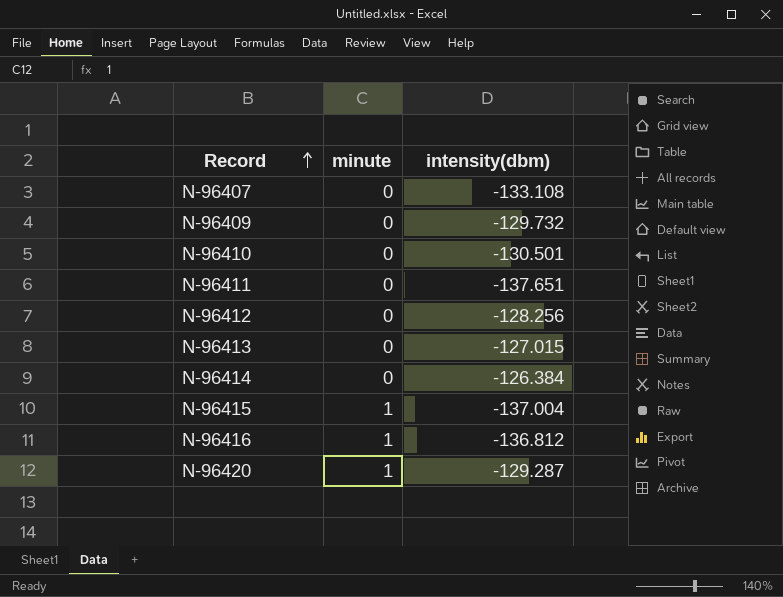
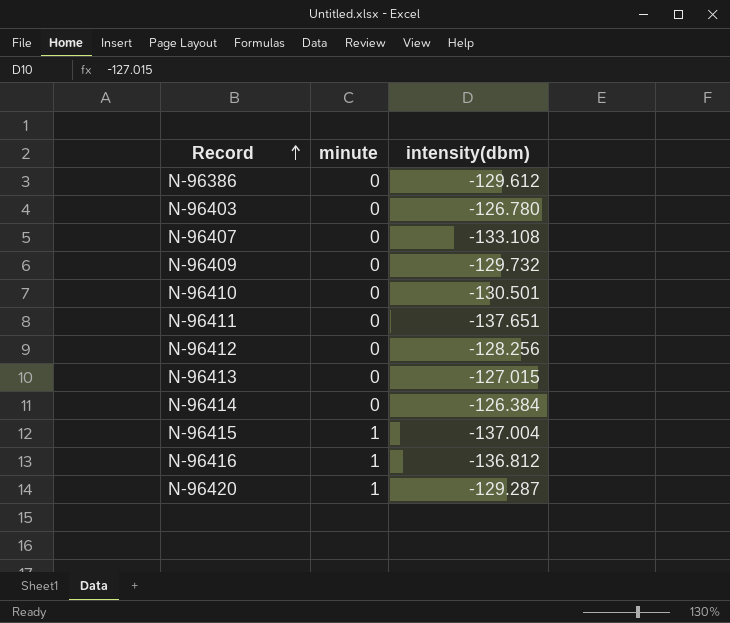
row N-96386: none -> 0 | -129.612
row N-96403: none -> 0 | -126.780

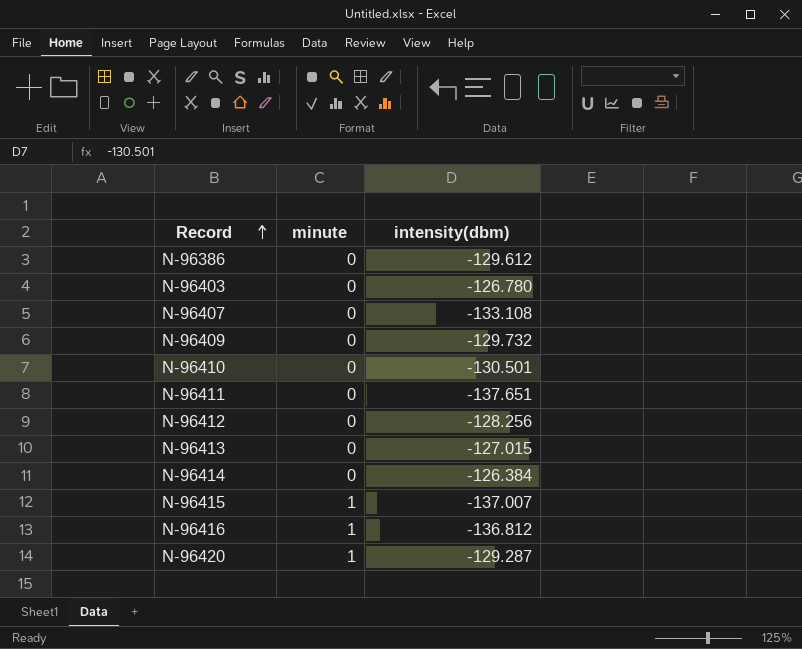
N-96415 | intensity(dbm): -137.004 -> -137.007

